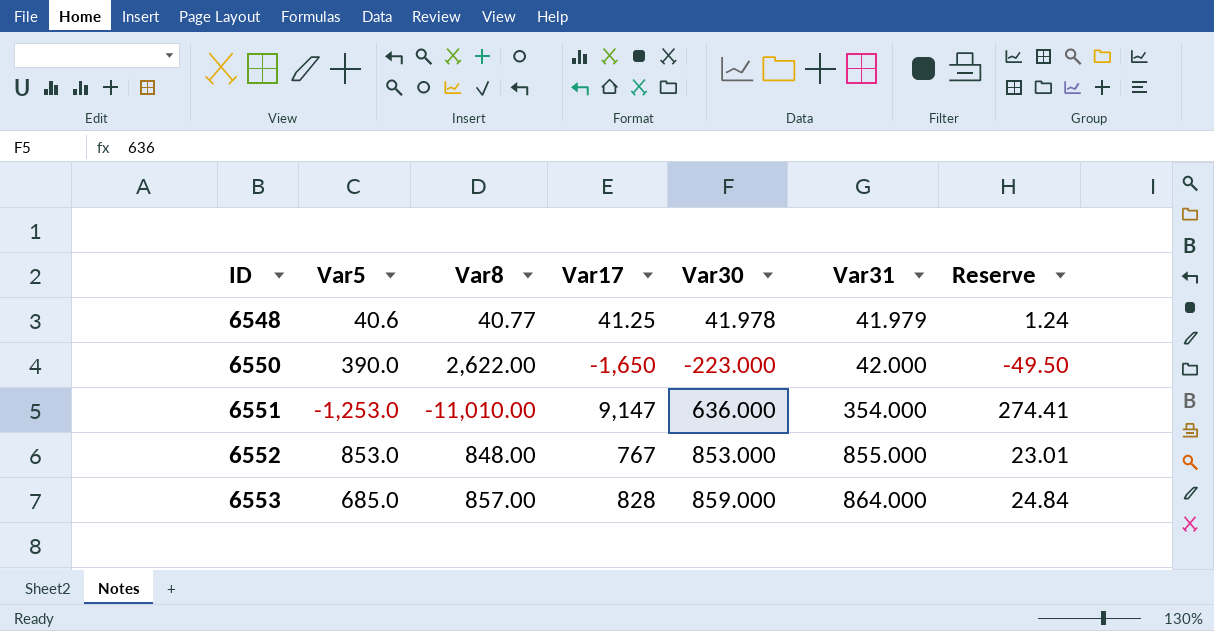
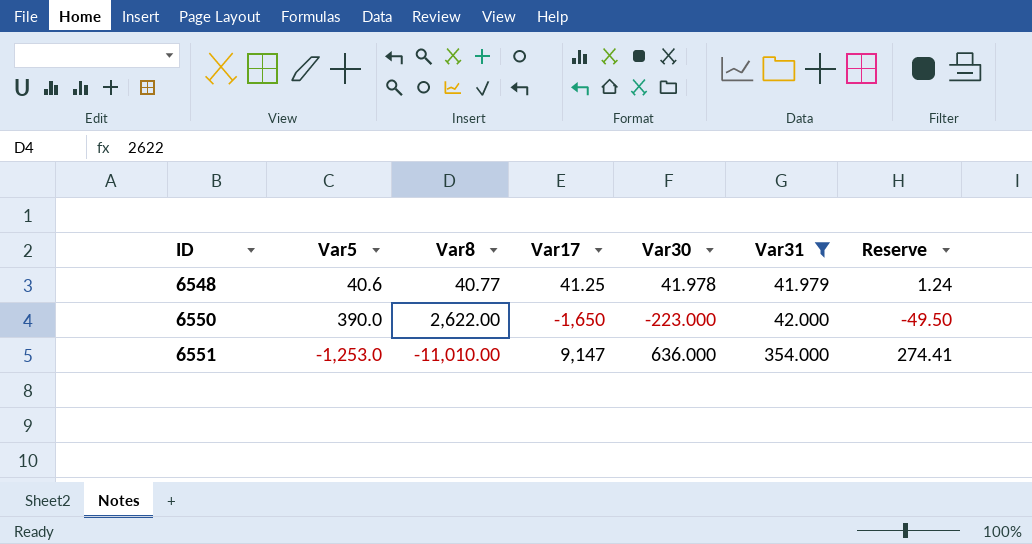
filter: none -> Var31 <= 354.000

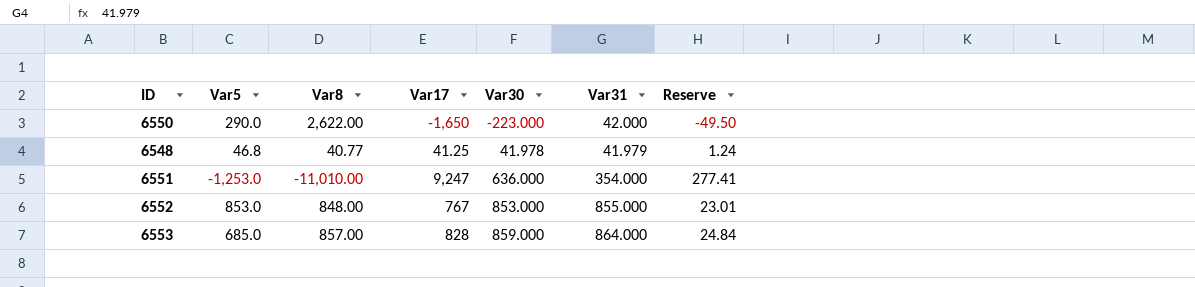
filter: Var31 <= 354.000 -> none
row order: ID ascending -> Var30 ascending
6550 | Var5: 390.0 -> 290.0
6548 | Var5: 40.6 -> 46.8
6551 | Var17: 9,147 -> 9,247
6551 | Reserve: 274.41 -> 277.41

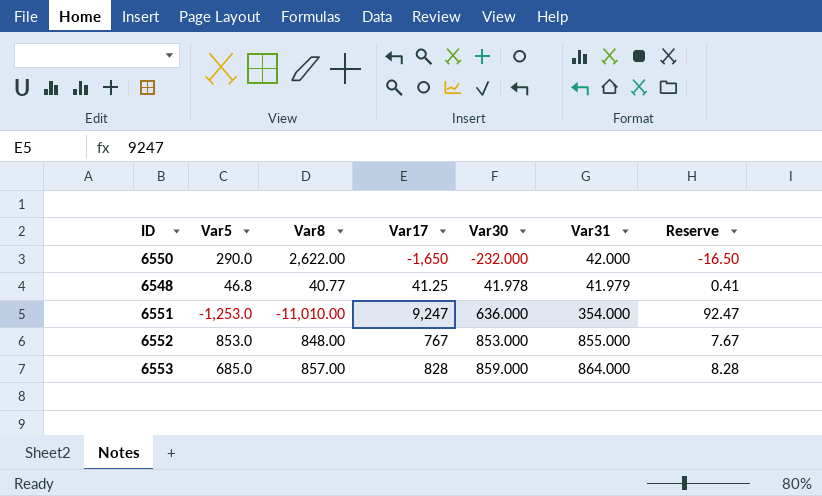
column Reserve | formula: [Var17] * 0.03 -> [Var17] * 0.01
6550 | Var30: -223.000 -> -232.000

